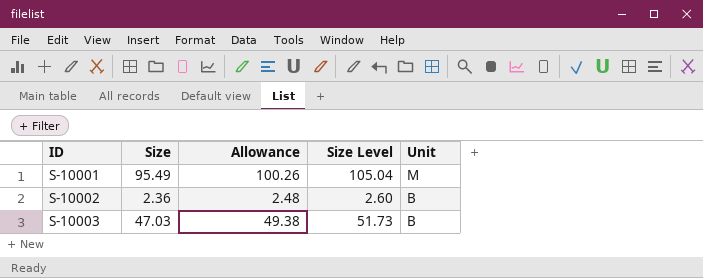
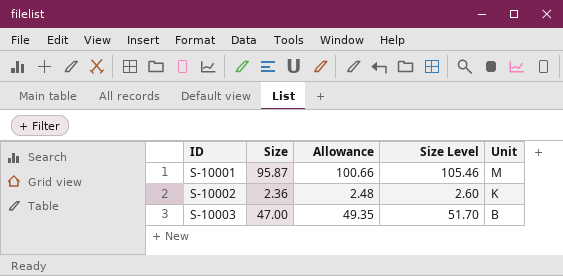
S-10001 | Size: 95.49 -> 95.87
S-10001 | Allowance: 100.26 -> 100.66
S-10001 | Size Level: 105.04 -> 105.46
S-10002 | Unit: B -> K
S-10003 | Size: 47.03 -> 47.00
S-10003 | Allowance: 49.38 -> 49.35
S-10003 | Size Level: 51.73 -> 51.70

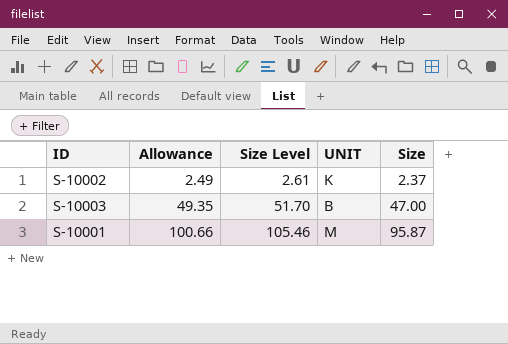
row order: ID ascending -> Allowance ascending
column name: Unit -> UNIT
column Size | position: 2 -> 5
S-10002 | Allowance: 2.48 -> 2.49
S-10002 | Size Level: 2.60 -> 2.61
S-10002 | Size: 2.36 -> 2.37

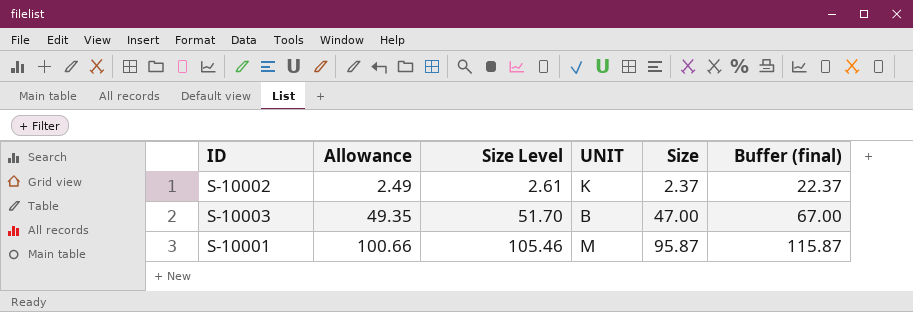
column Buffer (final) | formula: none -> [Size] + 20

